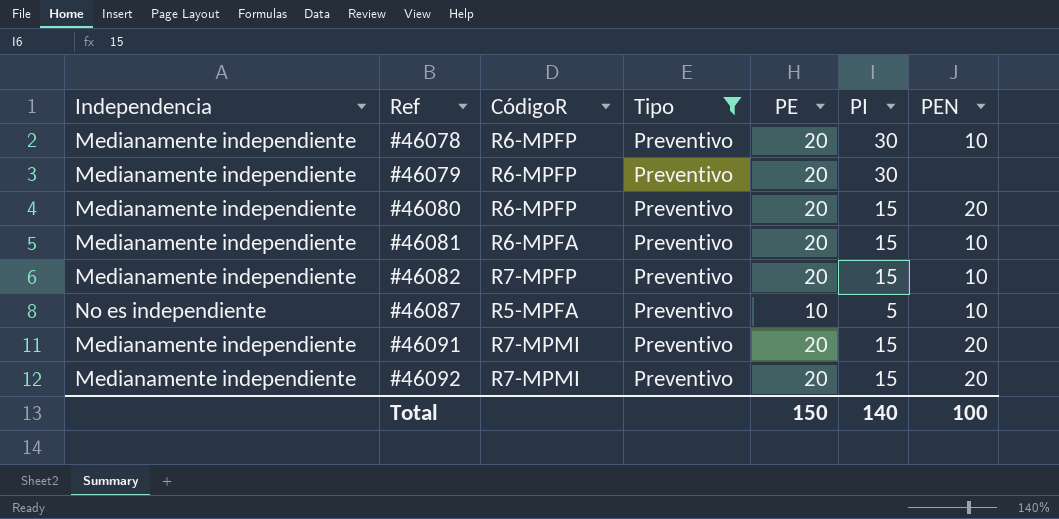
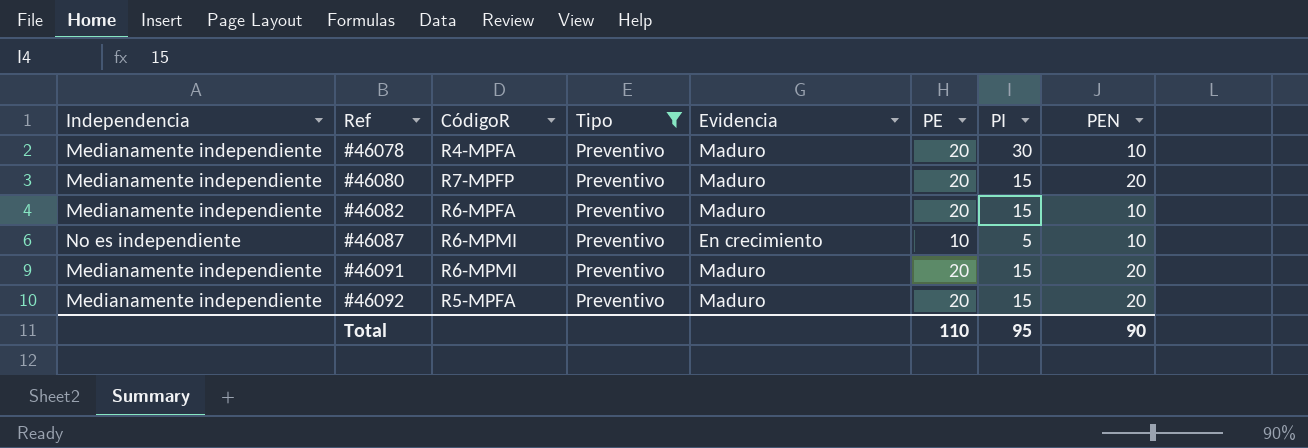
column Evidencia | position: none -> 5
row #46079: Medianamente independiente | R6-MPFP | Preventivo | 20 | 30 | none -> none
row #46081: Medianamente independiente | R6-MPFA | Preventivo | 20 | 15 | 10 -> none
#46078 | CódigoR: R6-MPFP -> R4-MPFA
#46080 | CódigoR: R6-MPFP -> R7-MPFP
#46082 | CódigoR: R7-MPFP -> R6-MPFA
#46087 | CódigoR: R5-MPFA -> R6-MPMI
#46091 | CódigoR: R7-MPMI -> R6-MPMI
#46092 | CódigoR: R7-MPMI -> R5-MPFA
Total | PE: 150 -> 110
Total | PI: 140 -> 95
Total | PEN: 100 -> 90

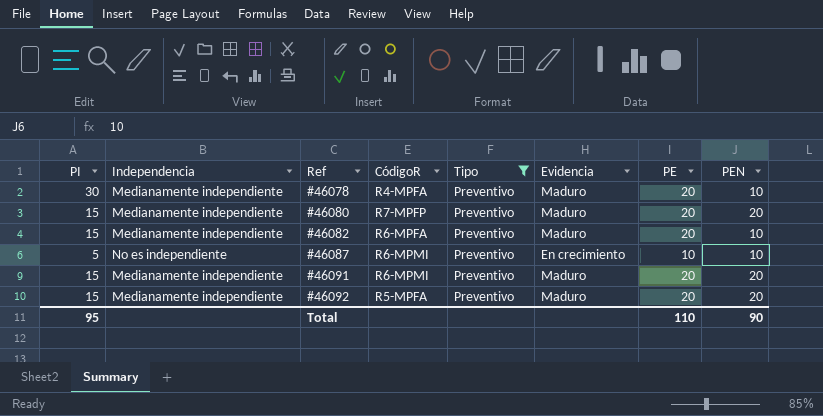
column PI | position: 7 -> 1

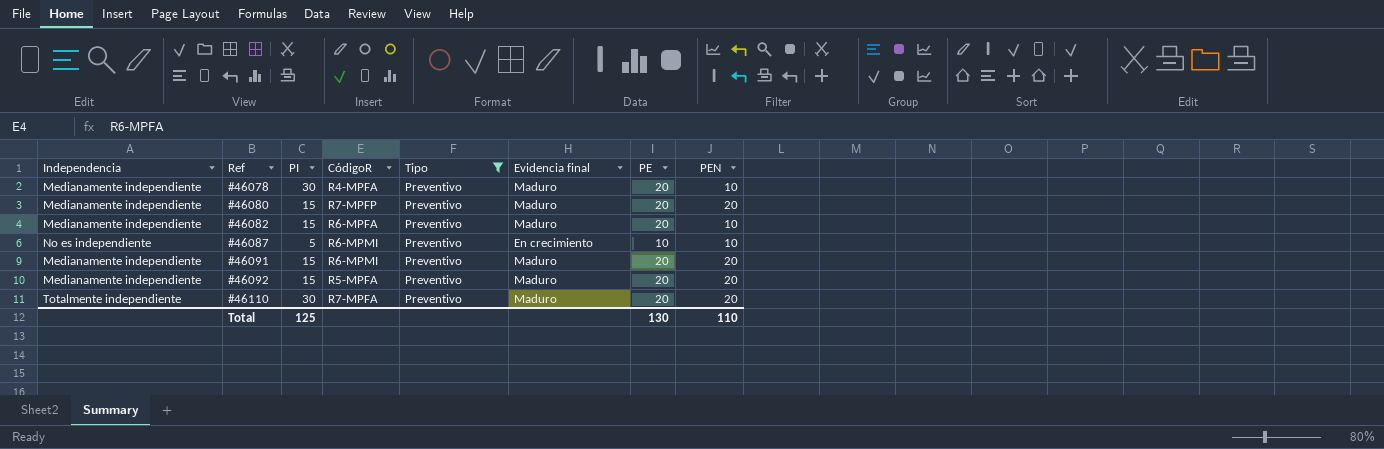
column PI | position: 1 -> 3
column name: Evidencia -> Evidencia final
row #46110: none -> Totalmente independiente | 30 | R7-MPFA | Preventivo | Maduro | 20 | 20
Total | PI: 95 -> 125
Total | PE: 110 -> 130
Total | PEN: 90 -> 110

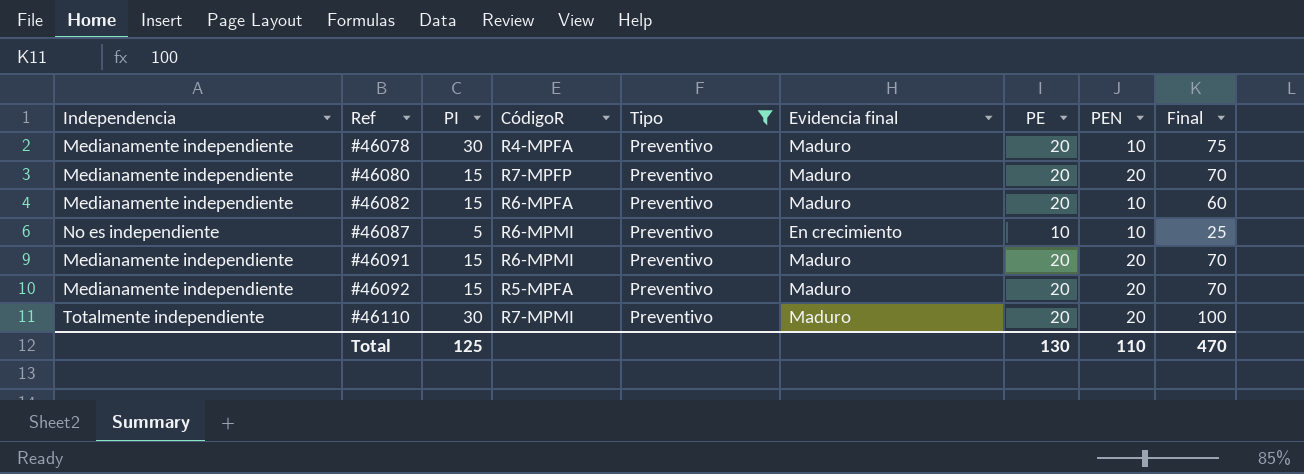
column Final | position: none -> 9
#46110 | CódigoR: R7-MPFA -> R7-MPMI

